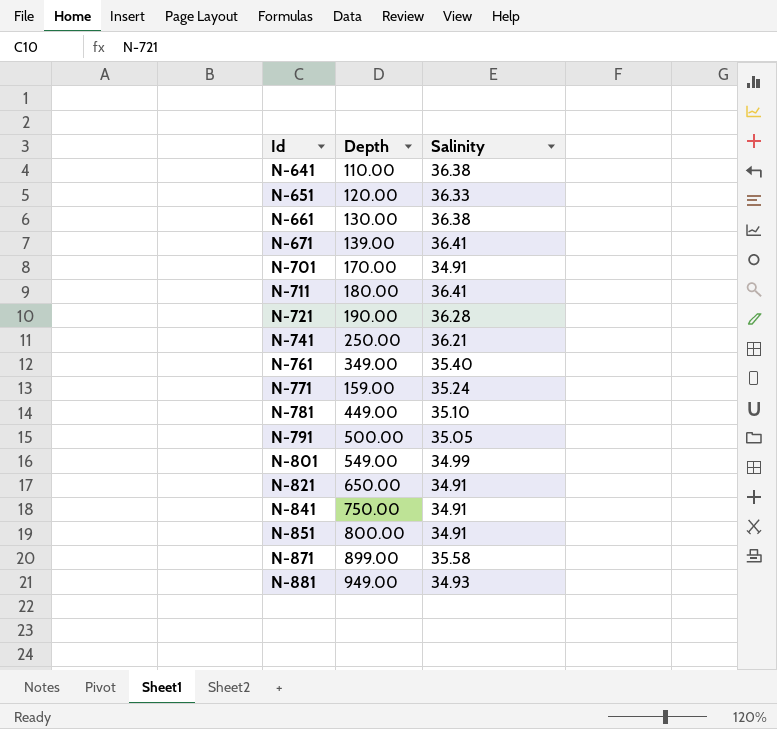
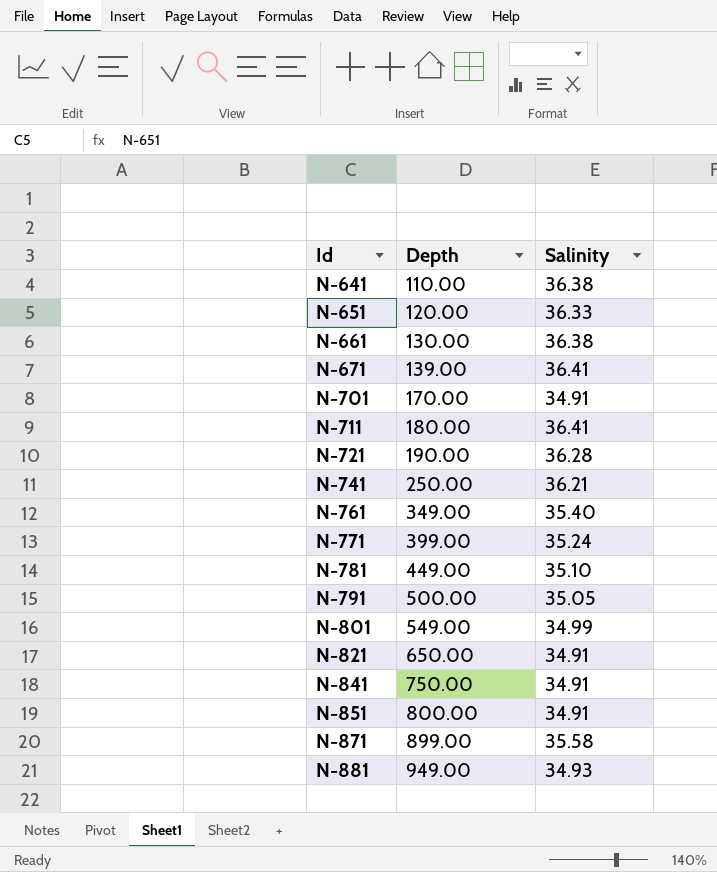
N-771 | Depth: 159.00 -> 399.00

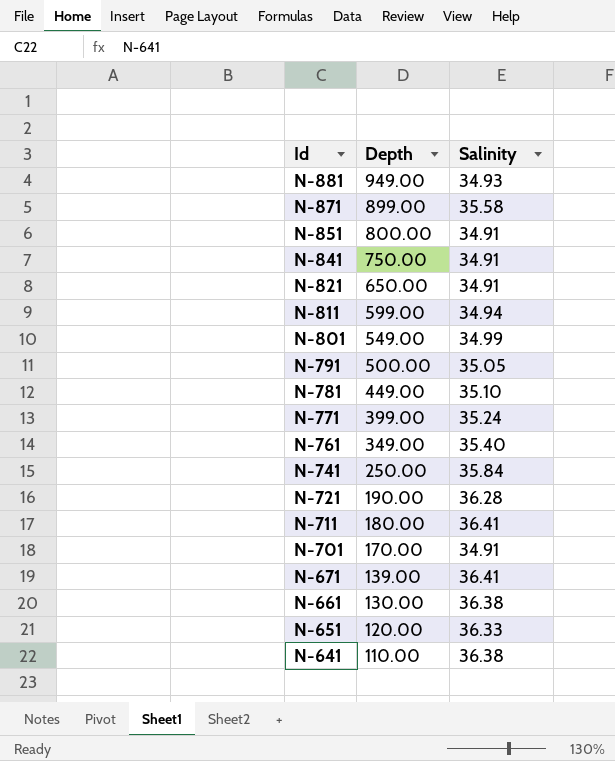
row order: Id ascending -> Id descending
row N-811: none -> 599.00 | 34.94
N-741 | Salinity: 36.21 -> 35.84

